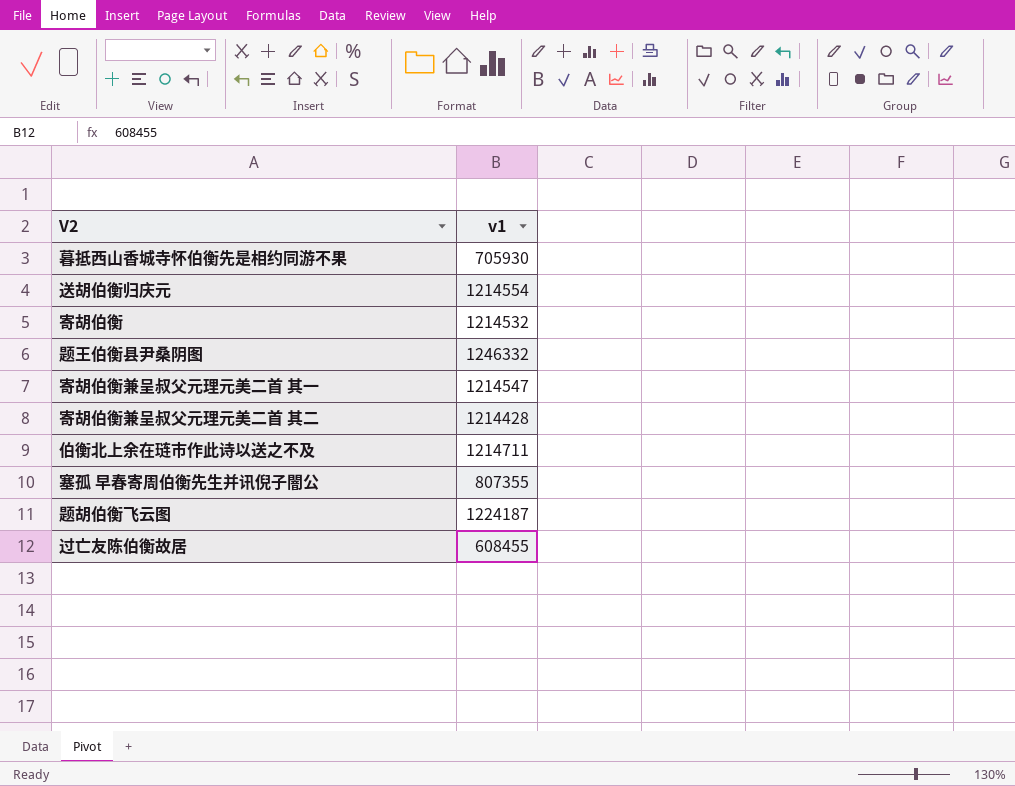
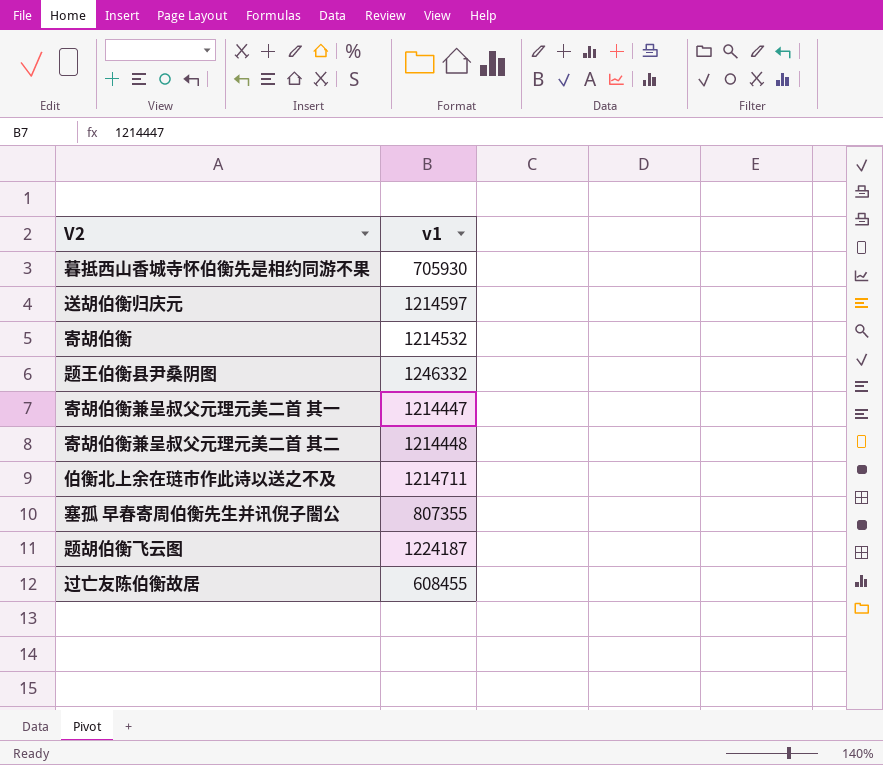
送胡伯衡归庆元 | v1: 1214554 -> 1214597
寄胡伯衡兼呈叔父元理元美二首 其一 | v1: 1214547 -> 1214447
寄胡伯衡兼呈叔父元理元美二首 其二 | v1: 1214428 -> 1214448

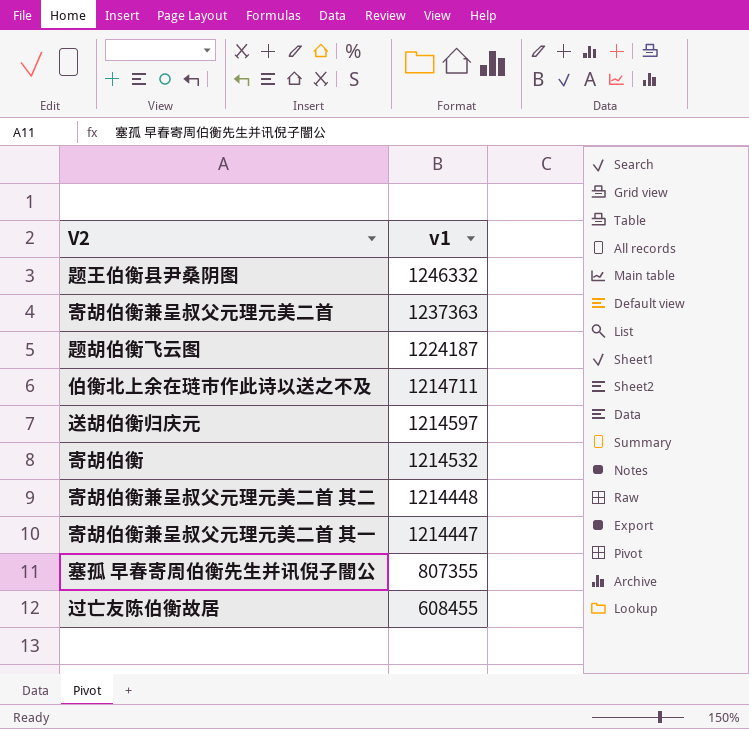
row order: none -> v1 descending
row 暮抵西山香城寺怀伯衡先是相约同游不果: 705930 -> none
row 寄胡伯衡兼呈叔父元理元美二首: none -> 1237363

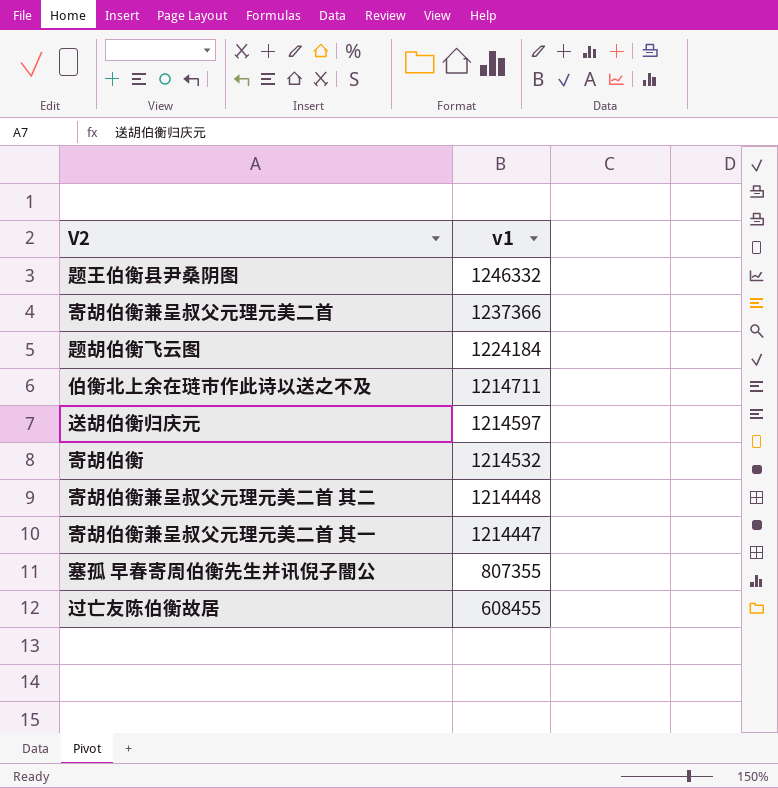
寄胡伯衡兼呈叔父元理元美二首 | v1: 1237363 -> 1237366
题胡伯衡飞云图 | v1: 1224187 -> 1224184

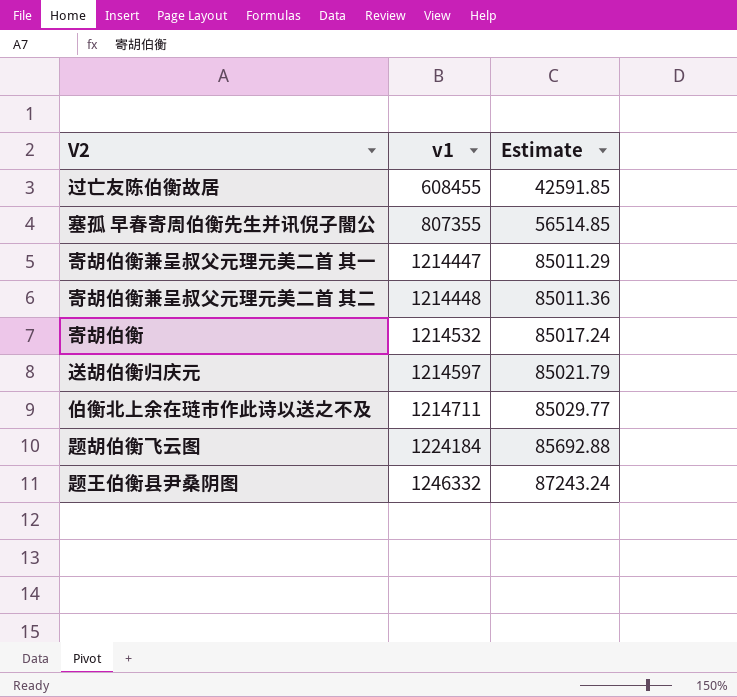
row order: v1 descending -> v1 ascending
column Estimate | formula: none -> [v1] * 0.07
row 寄胡伯衡兼呈叔父元理元美二首: 1237366 -> none

